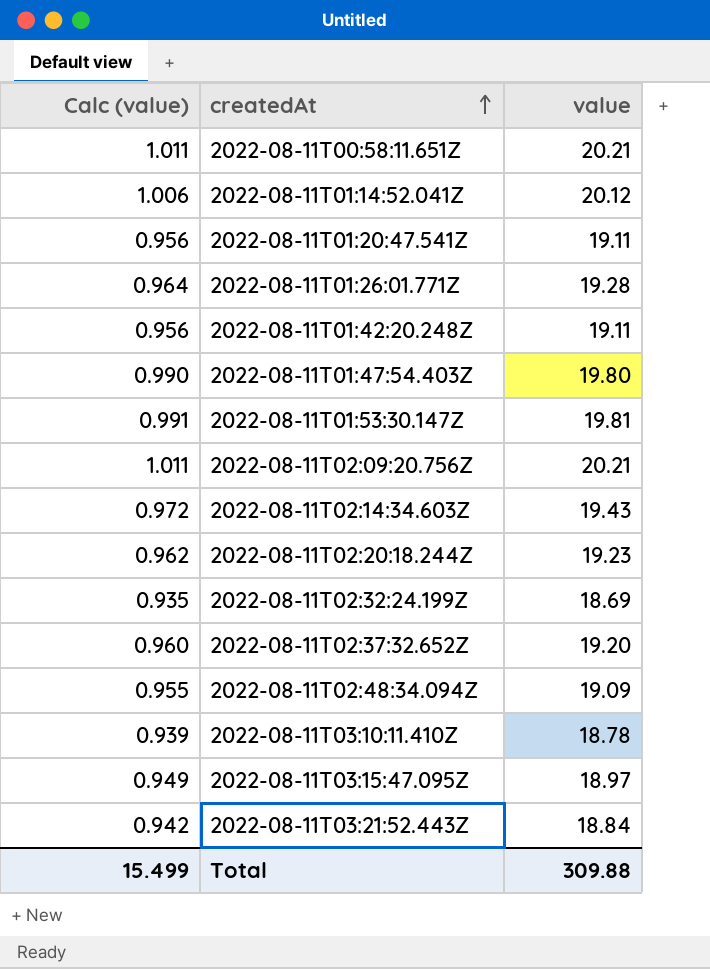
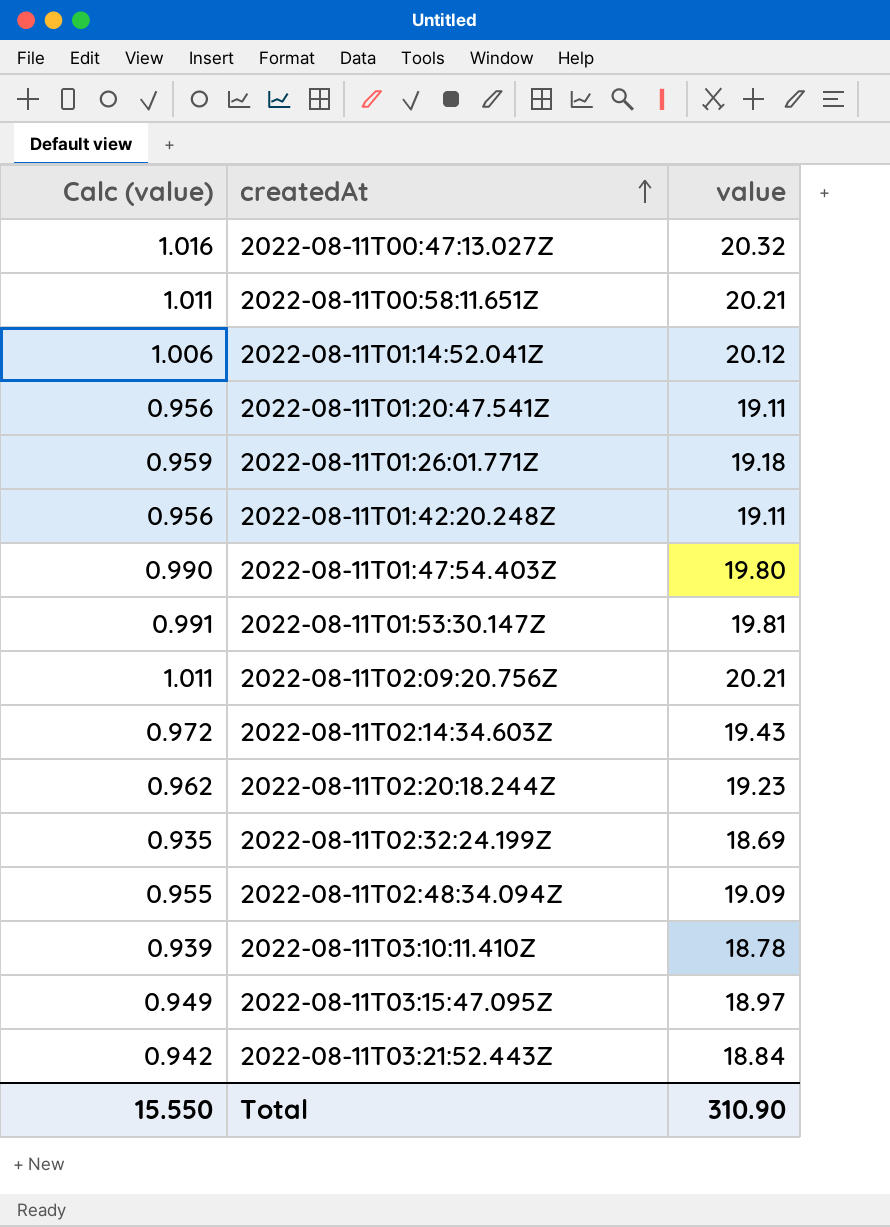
row 2022-08-11T02:37:32.652Z: 0.960 | 19.20 -> none
row 2022-08-11T00:47:13.027Z: none -> 1.016 | 20.32
2022-08-11T01:26:01.771Z | Calc (value): 0.964 -> 0.959
2022-08-11T01:26:01.771Z | value: 19.28 -> 19.18
Total | Calc (value): 15.499 -> 15.550
Total | value: 309.88 -> 310.90

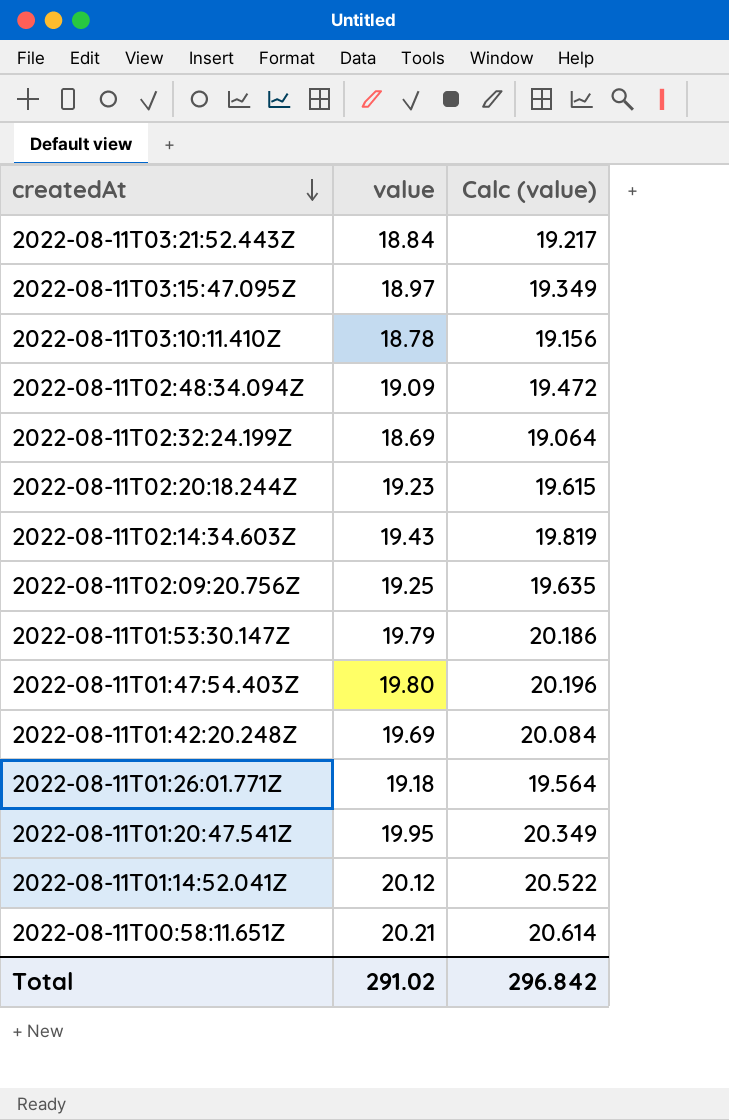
row order: createdAt ascending -> createdAt descending
column Calc (value) | formula: [value] * 0.05 -> [value] * 1.02
column Calc (value) | position: 1 -> 3
row 2022-08-11T00:47:13.027Z: 1.016 | 20.32 -> none
2022-08-11T02:09:20.756Z | value: 20.21 -> 19.25
2022-08-11T01:53:30.147Z | value: 19.81 -> 19.79
2022-08-11T01:42:20.248Z | value: 19.11 -> 19.69
2022-08-11T01:20:47.541Z | value: 19.11 -> 19.95
Total | value: 310.90 -> 291.02
Total | Calc (value): 15.550 -> 296.842

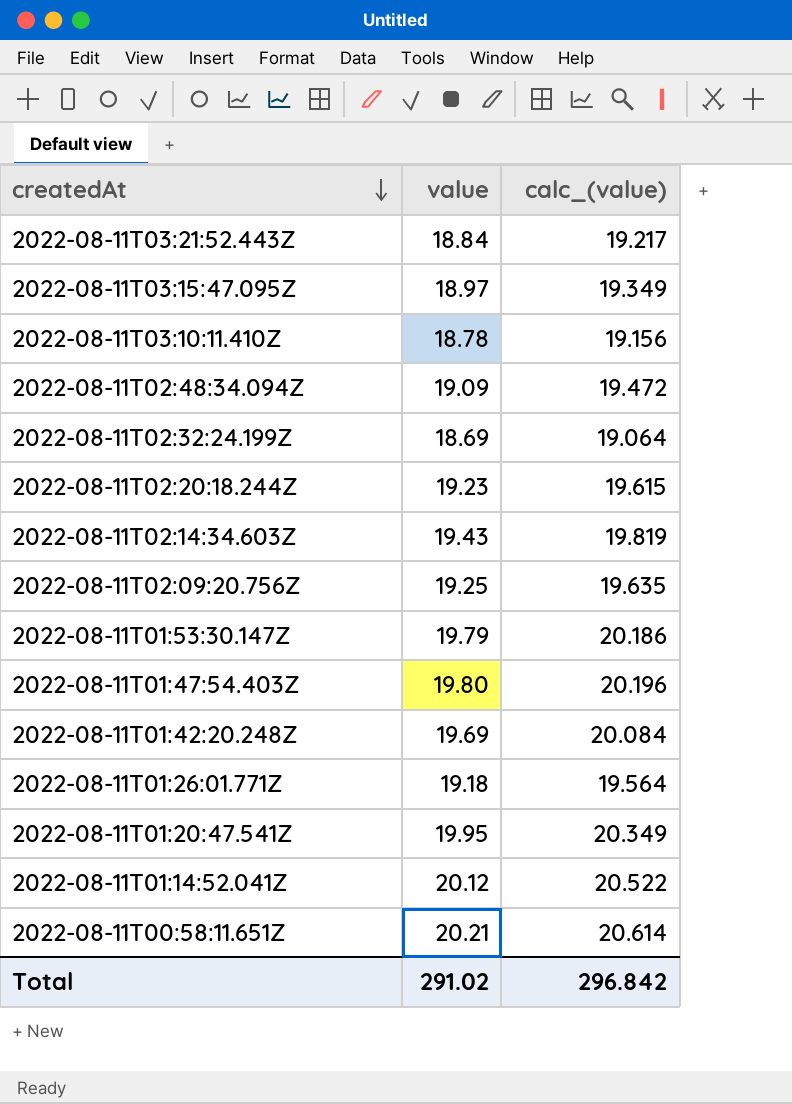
column name: Calc (value) -> calc_(value)

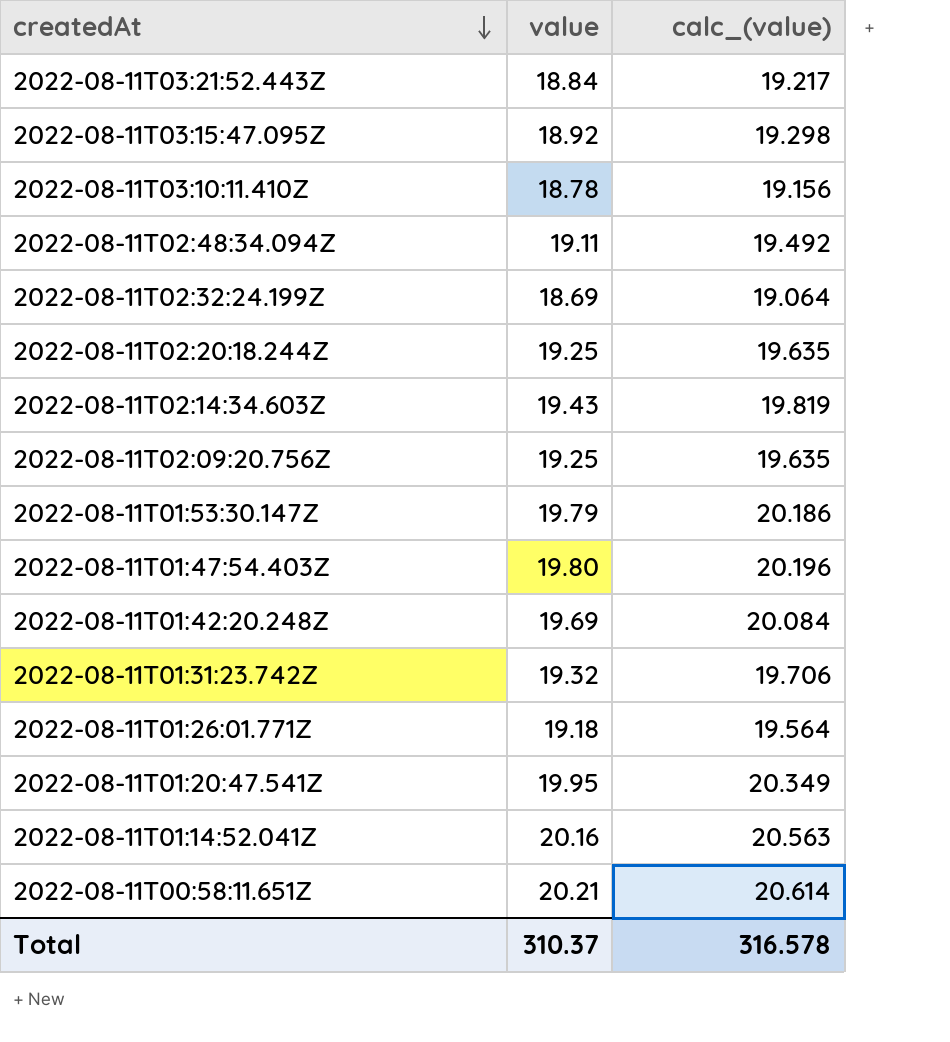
2022-08-11T03:15:47.095Z | value: 18.97 -> 18.92
2022-08-11T03:15:47.095Z | calc_(value): 19.349 -> 19.298
2022-08-11T02:48:34.094Z | value: 19.09 -> 19.11
2022-08-11T02:48:34.094Z | calc_(value): 19.472 -> 19.492
2022-08-11T02:20:18.244Z | value: 19.23 -> 19.25
2022-08-11T02:20:18.244Z | calc_(value): 19.615 -> 19.635
row 2022-08-11T01:31:23.742Z: none -> 19.32 | 19.706
2022-08-11T01:14:52.041Z | value: 20.12 -> 20.16
2022-08-11T01:14:52.041Z | calc_(value): 20.522 -> 20.563
Total | value: 291.02 -> 310.37
Total | calc_(value): 296.842 -> 316.578

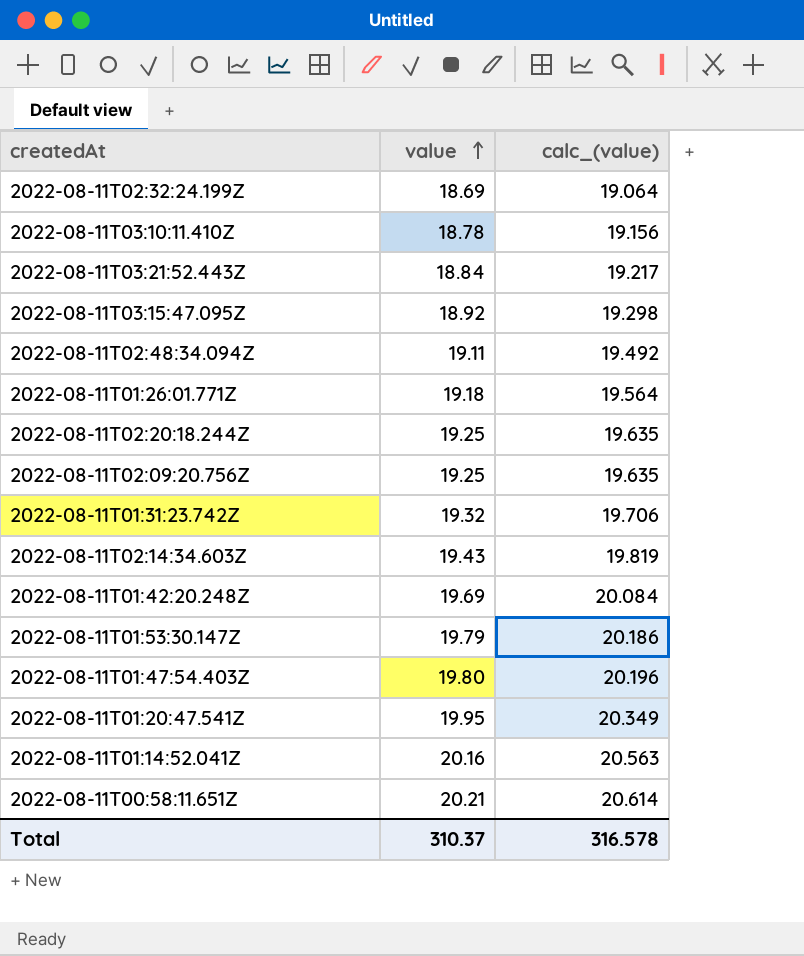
row order: createdAt descending -> value ascending

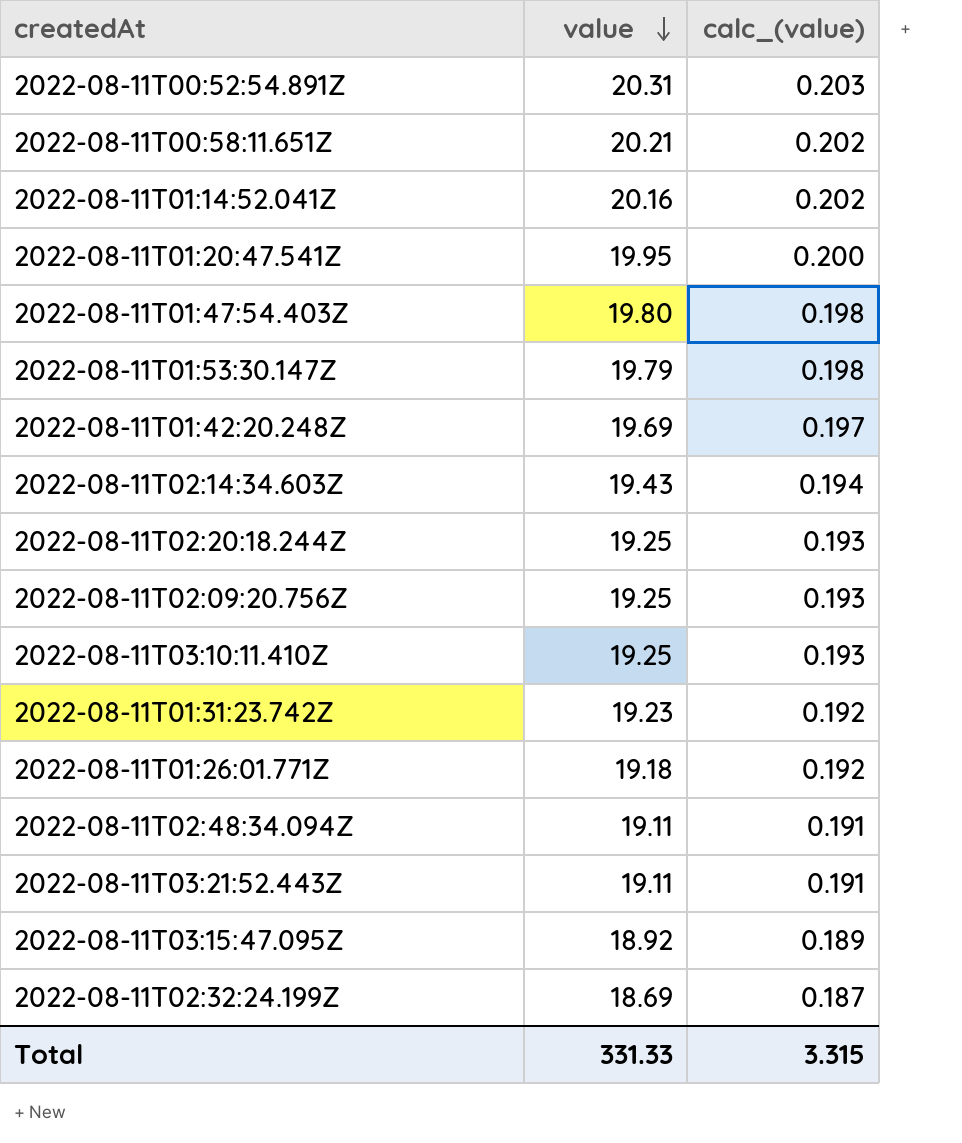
row order: value ascending -> value descending
column calc_(value) | formula: [value] * 1.02 -> [value] * 0.01
row 2022-08-11T00:52:54.891Z: none -> 20.31 | 0.203
2022-08-11T03:10:11.410Z | value: 18.78 -> 19.25
2022-08-11T01:31:23.742Z | value: 19.32 -> 19.23
2022-08-11T03:21:52.443Z | value: 18.84 -> 19.11
Total | value: 310.37 -> 331.33
Total | calc_(value): 316.578 -> 3.315

